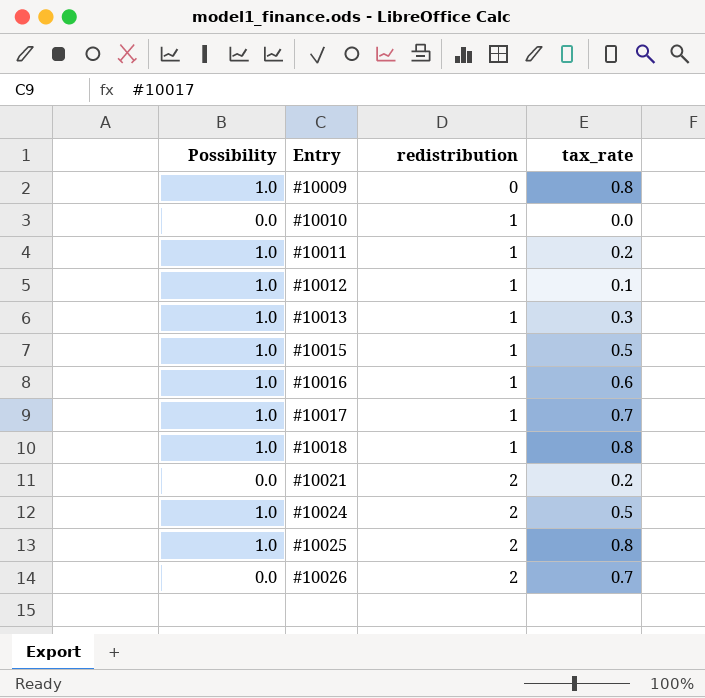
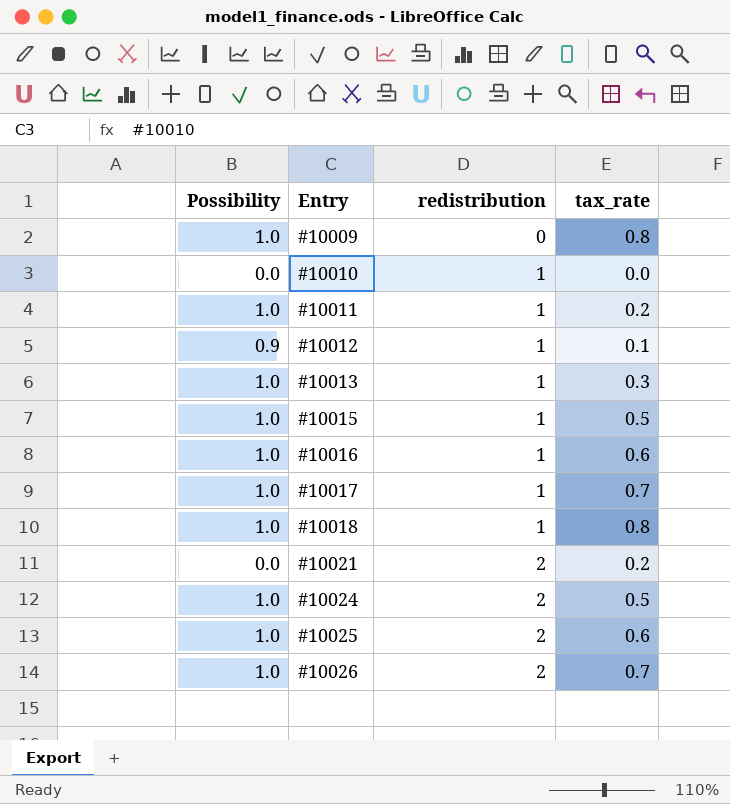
#10012 | Possibility: 1.0 -> 0.9
#10025 | tax_rate: 0.8 -> 0.6
#10026 | Possibility: 0.0 -> 1.0

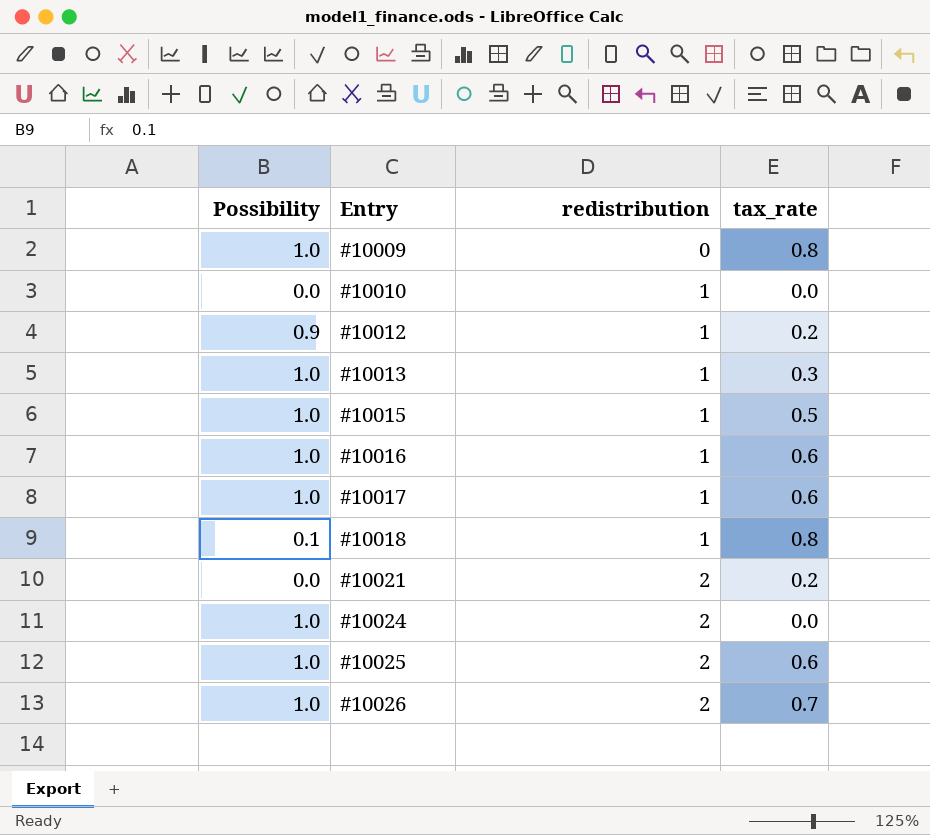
row #10011: 1.0 | 1 | 0.2 -> none
#10012 | tax_rate: 0.1 -> 0.2
#10017 | tax_rate: 0.7 -> 0.6
#10018 | Possibility: 1.0 -> 0.1
#10024 | tax_rate: 0.5 -> 0.0

